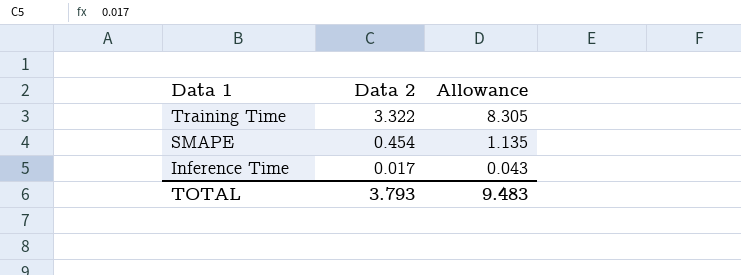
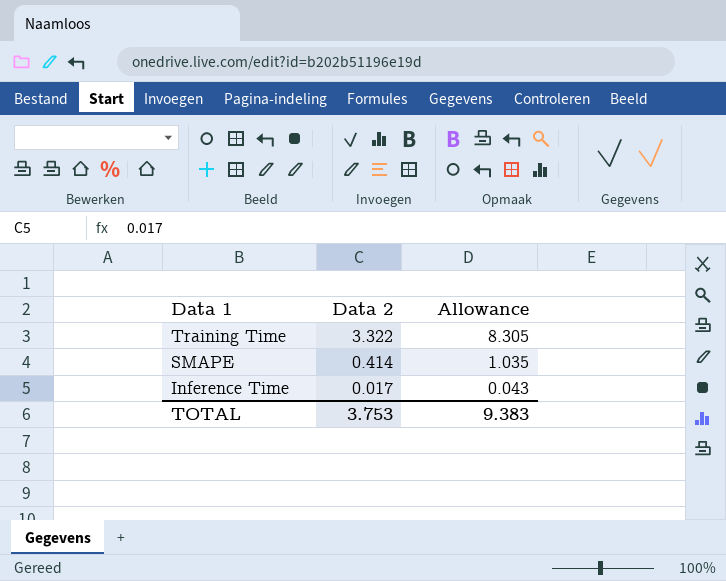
SMAPE | Data 2: 0.454 -> 0.414
SMAPE | Allowance: 1.135 -> 1.035
TOTAL | Data 2: 3.793 -> 3.753
TOTAL | Allowance: 9.483 -> 9.383

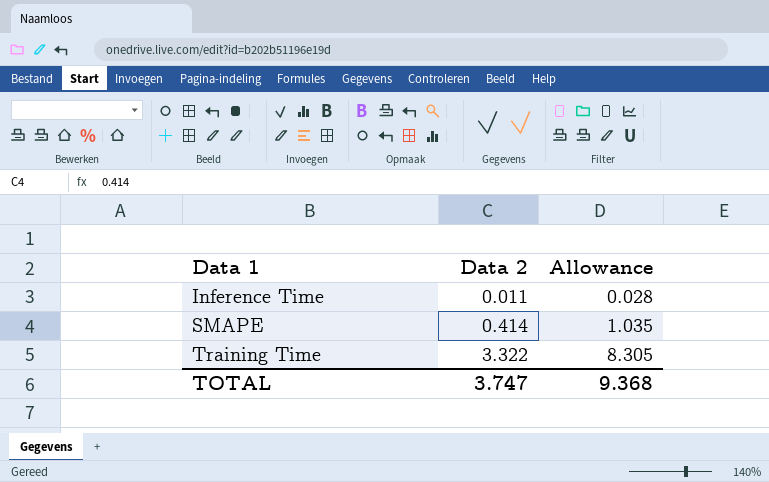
row order: Data 1 descending -> Data 1 ascending
Inference Time | Data 2: 0.017 -> 0.011
Inference Time | Allowance: 0.043 -> 0.028
TOTAL | Data 2: 3.753 -> 3.747
TOTAL | Allowance: 9.383 -> 9.368

